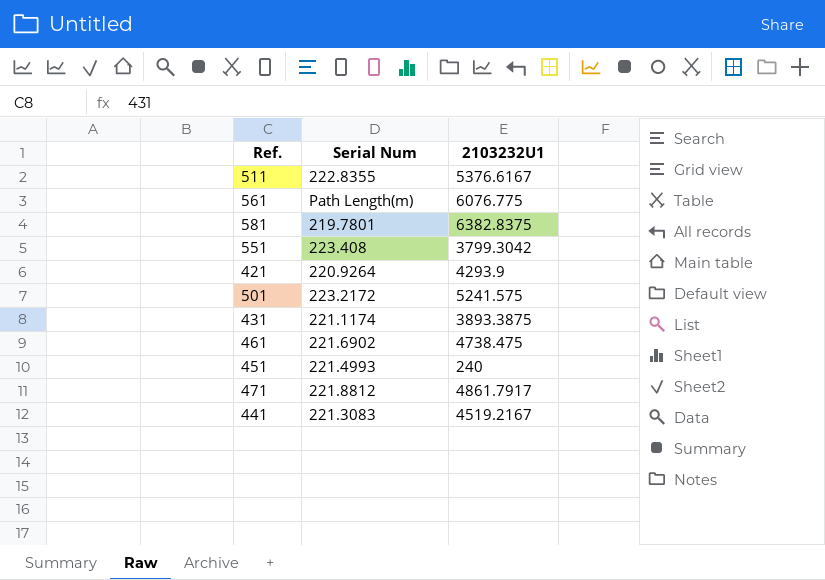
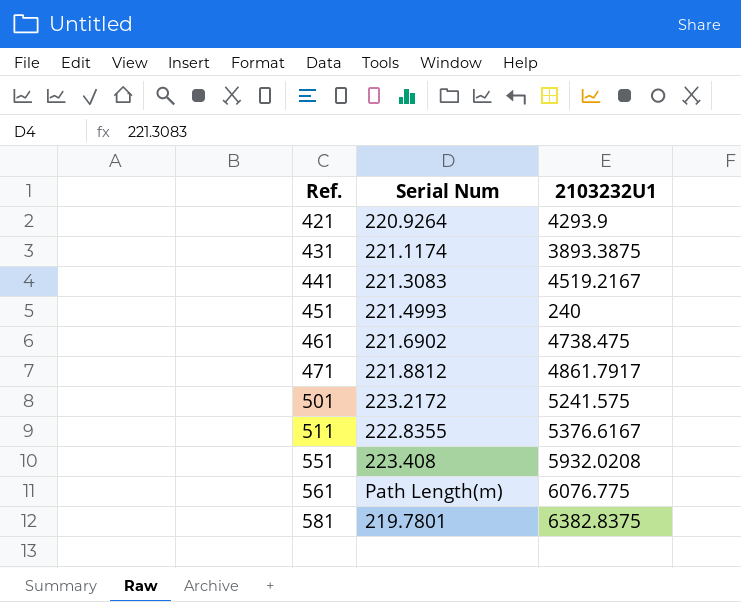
row order: none -> Ref. ascending
551 | 2103232U1: 3799.3042 -> 5932.0208

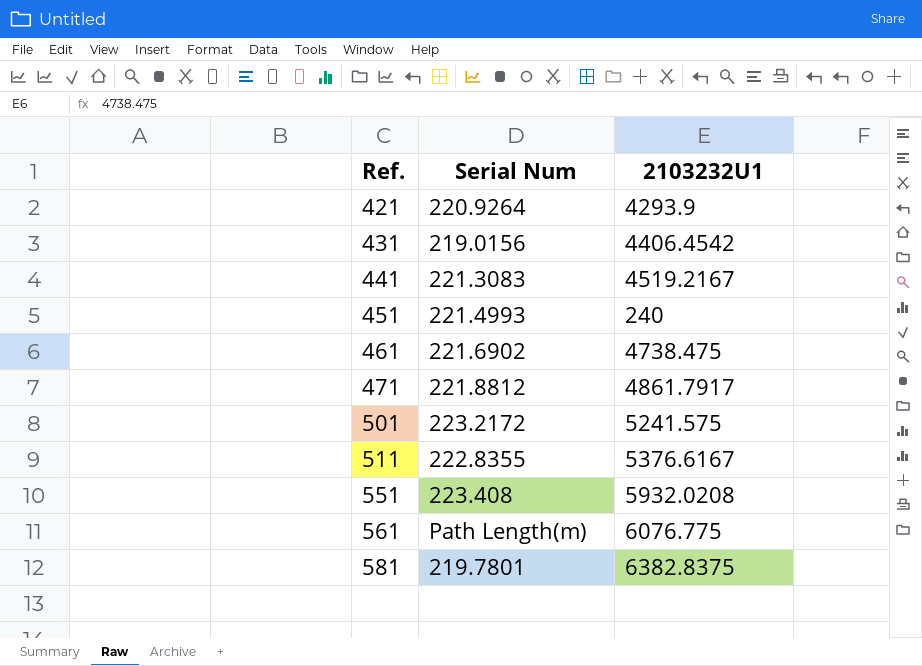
431 | Serial Num: 221.1174 -> 219.0156
431 | 2103232U1: 3893.3875 -> 4406.4542

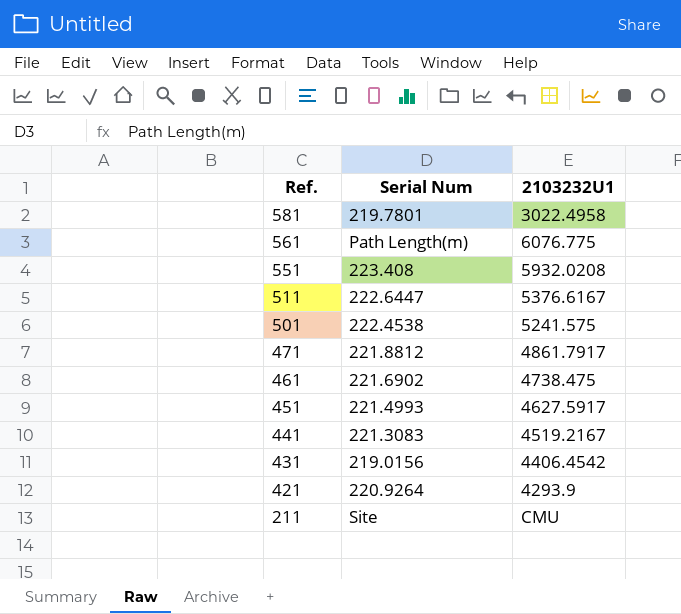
row order: Ref. ascending -> Ref. descending
581 | 2103232U1: 6382.8375 -> 3022.4958
511 | Serial Num: 222.8355 -> 222.6447
501 | Serial Num: 223.2172 -> 222.4538
451 | 2103232U1: 240 -> 4627.5917
row 211: none -> Site | CMU

